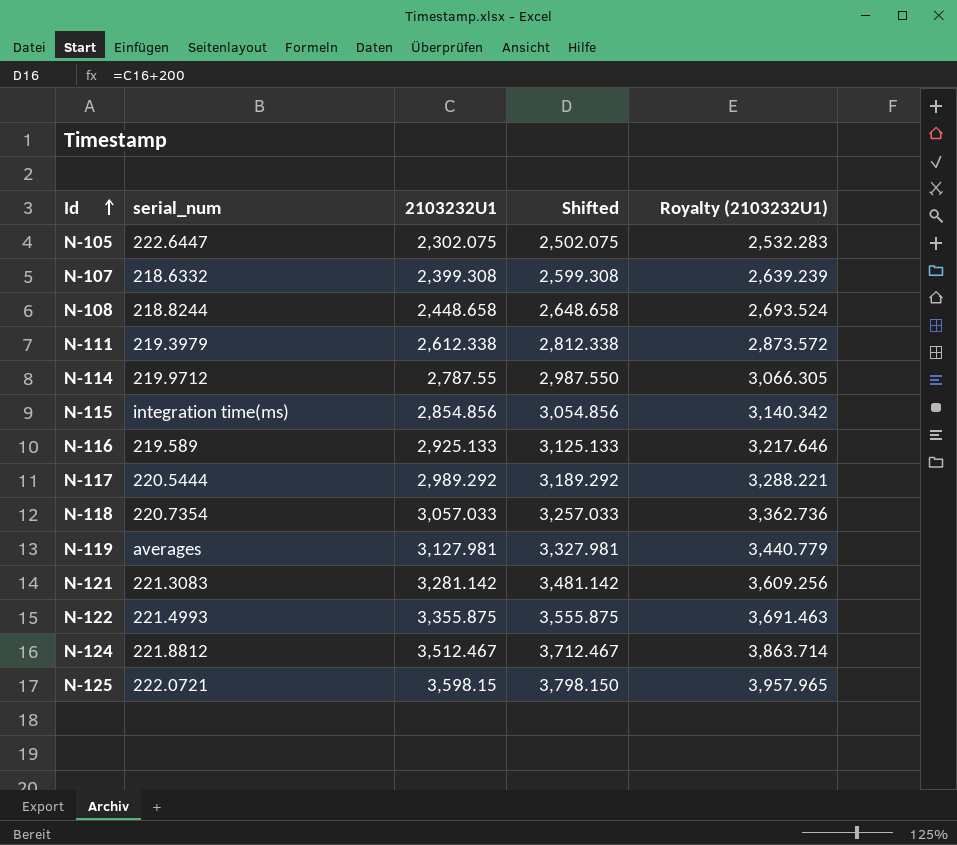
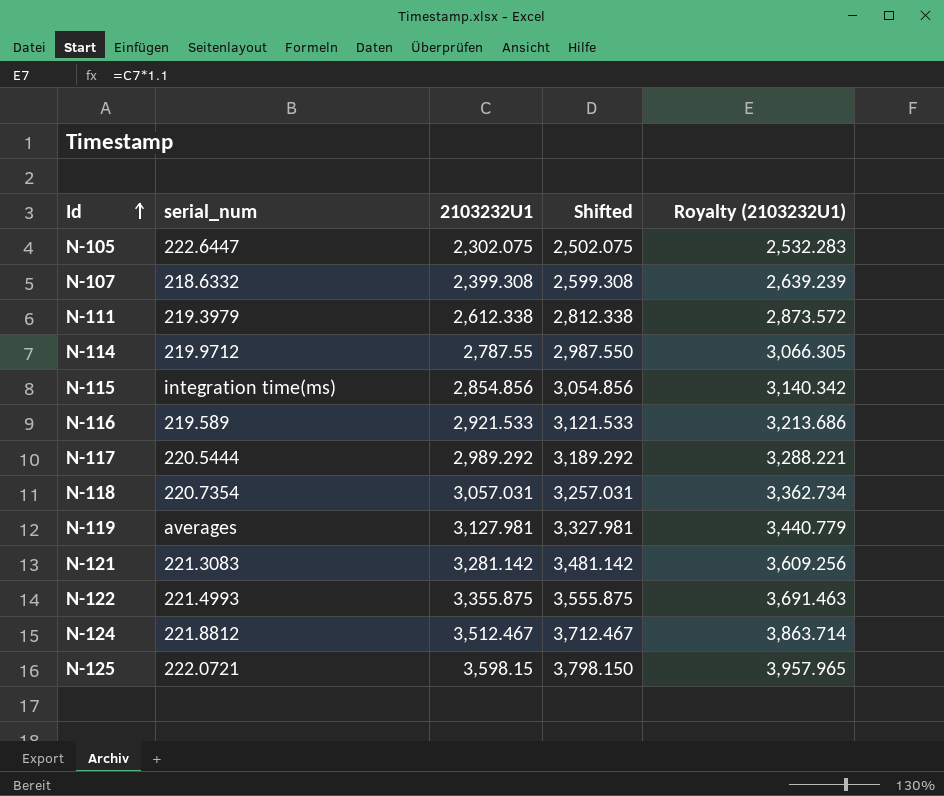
row N-108: 218.8244 | 2,448.658 | 2,648.658 | 2,693.524 -> none
N-116 | 2103232U1: 2,925.133 -> 2,921.533
N-116 | Shifted: 3,125.133 -> 3,121.533
N-116 | Royalty (2103232U1): 3,217.646 -> 3,213.686
N-118 | 2103232U1: 3,057.033 -> 3,057.031
N-118 | Shifted: 3,257.033 -> 3,257.031
N-118 | Royalty (2103232U1): 3,362.736 -> 3,362.734

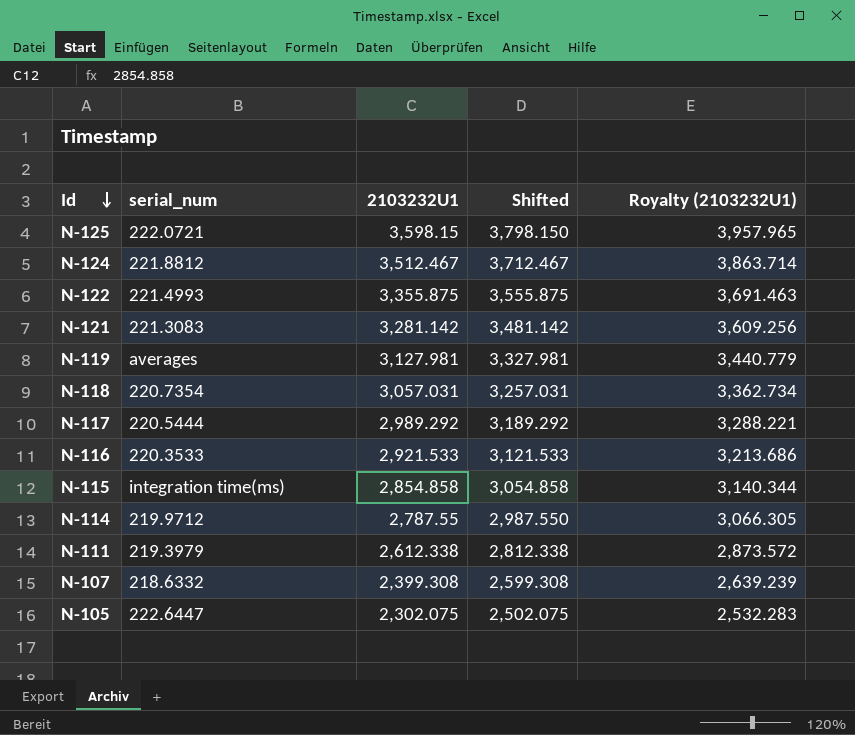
row order: Id ascending -> Id descending
N-116 | serial_num: 219.589 -> 220.3533
N-115 | 2103232U1: 2,854.856 -> 2,854.858
N-115 | Shifted: 3,054.856 -> 3,054.858
N-115 | Royalty (2103232U1): 3,140.342 -> 3,140.344

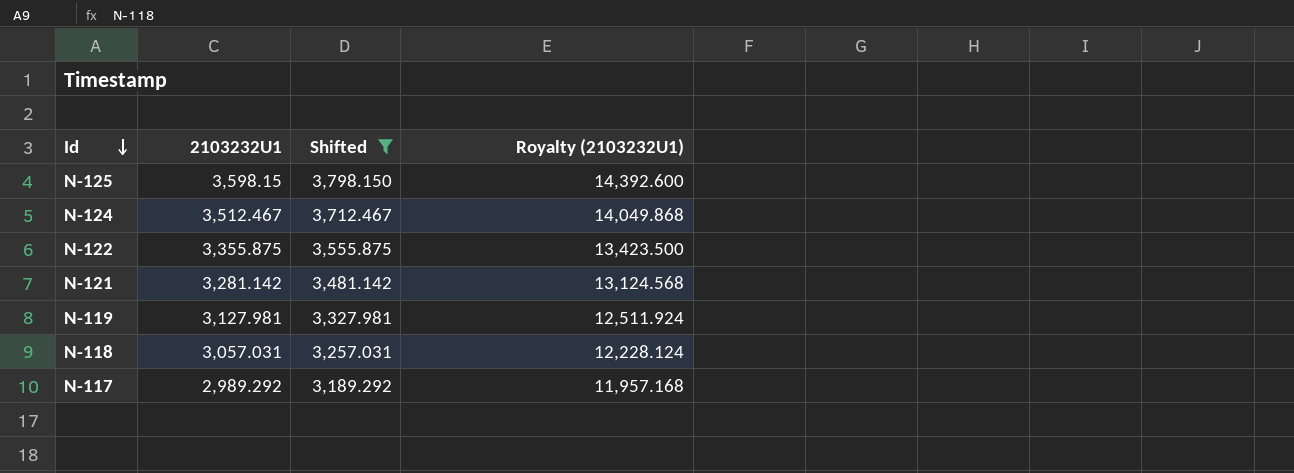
filter: none -> Shifted >= 3,189.292
column serial_num | position: 2 -> none
column Royalty (2103232U1) | formula: [2103232U1] * 1.1 -> [2103232U1] * 4

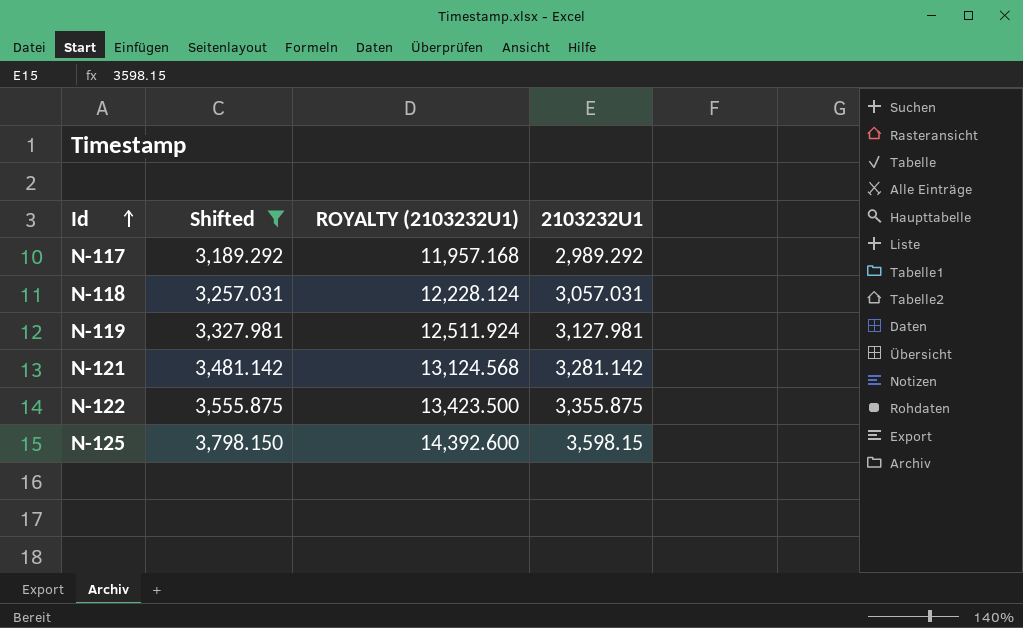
row order: Id descending -> Id ascending
column name: Royalty (2103232U1) -> ROYALTY (2103232U1)
column 2103232U1 | position: 2 -> 4
row N-124: 3,512.467 | 3,712.467 | 14,049.868 -> none

